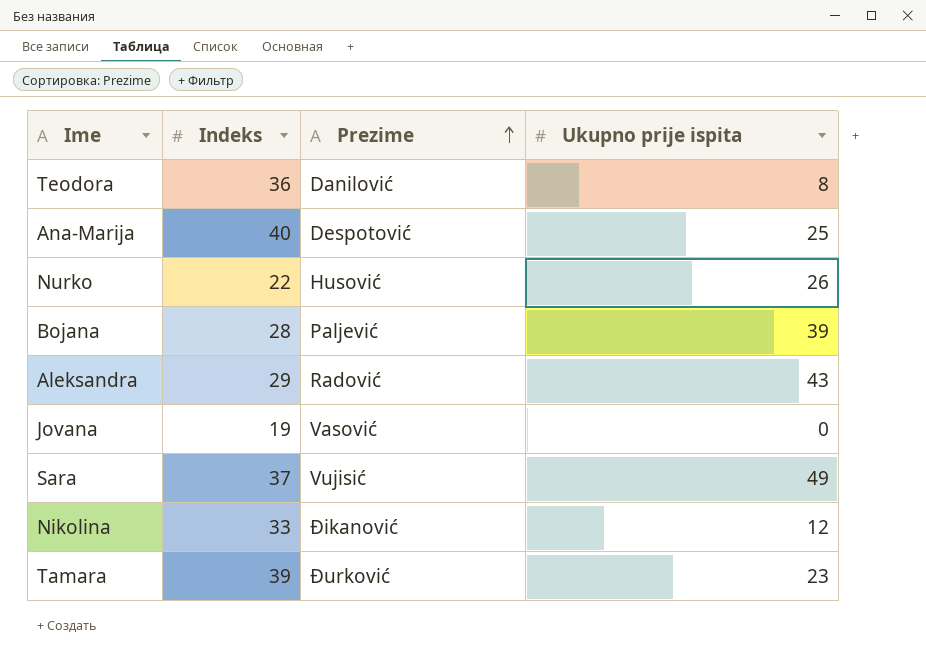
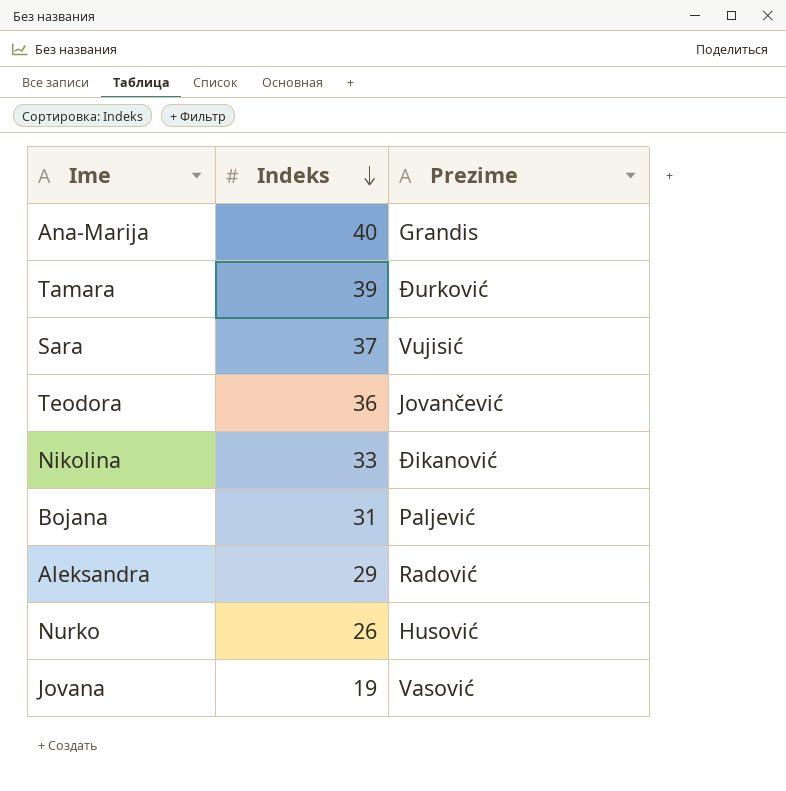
row order: Prezime ascending -> Indeks descending
column Ukupno prije ispita | position: 4 -> none
Ana-Marija | Prezime: Despotović -> Grandis
Teodora | Prezime: Danilović -> Jovančević
Bojana | Indeks: 28 -> 31
Nurko | Indeks: 22 -> 26

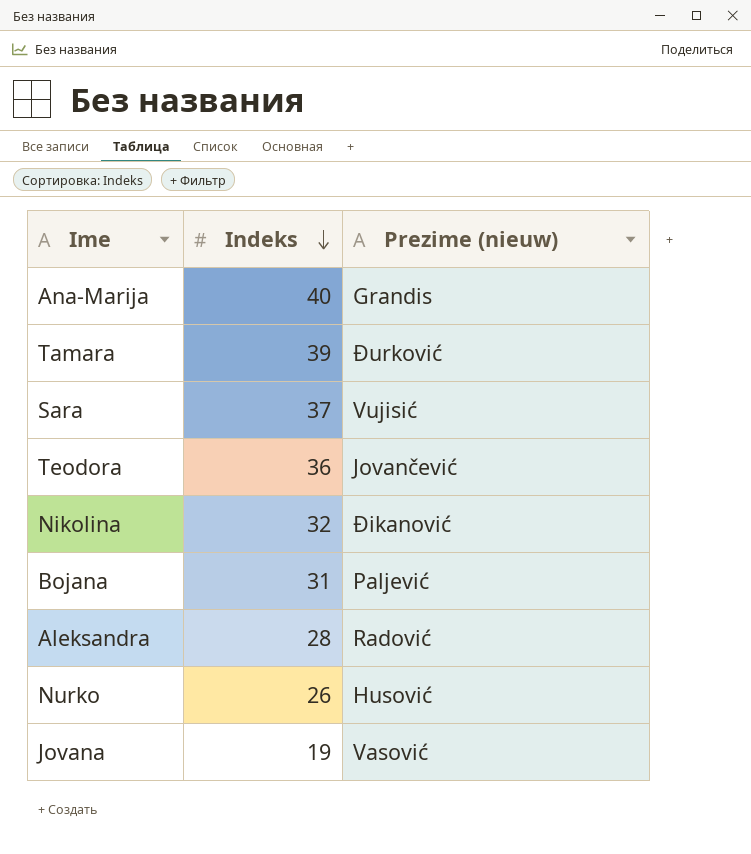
column name: Prezime -> Prezime (nieuw)
Nikolina | Indeks: 33 -> 32
Aleksandra | Indeks: 29 -> 28

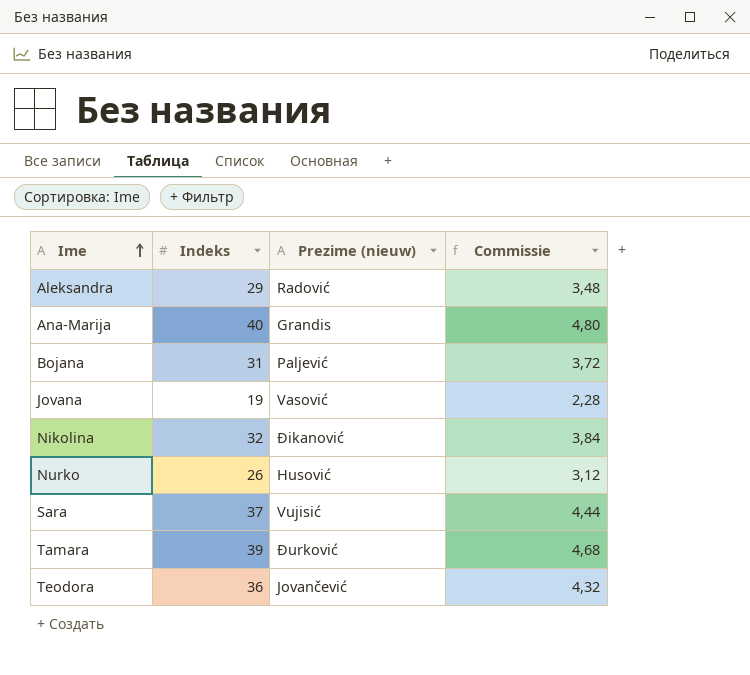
row order: Indeks descending -> Ime ascending
column Commissie | formula: none -> [Indeks] * 0,12
Aleksandra | Indeks: 28 -> 29

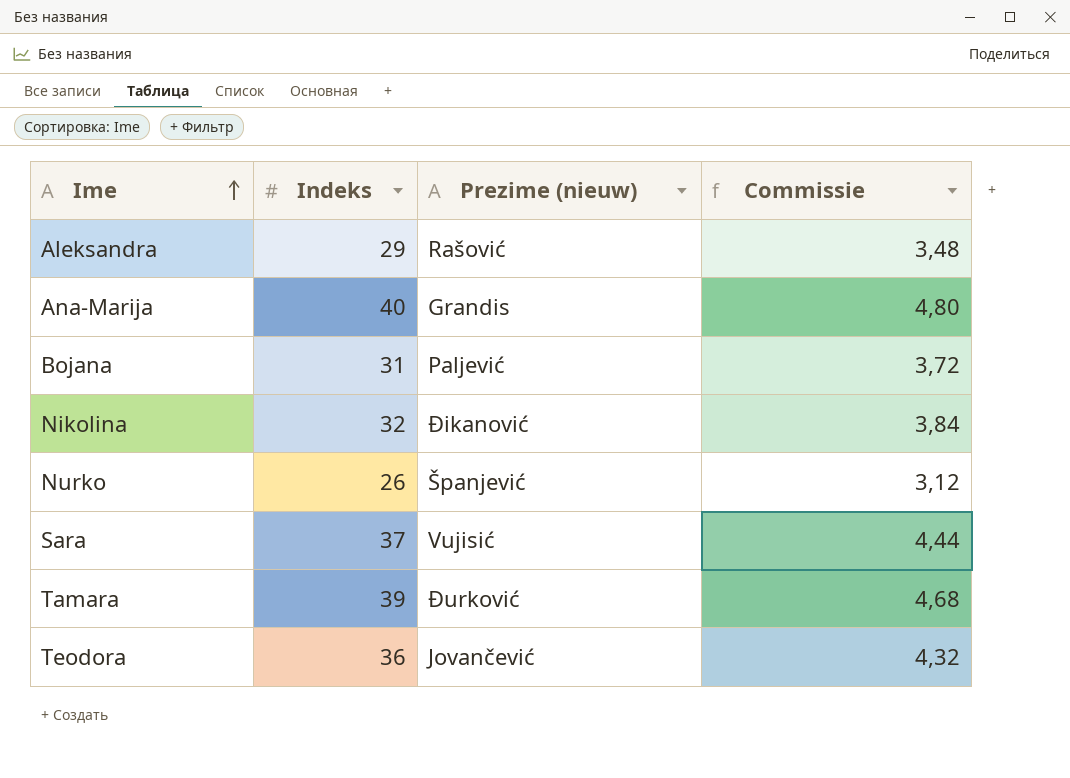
row Jovana: 19 | Vasović | 2,28 -> none
Aleksandra | Prezime (nieuw): Radović -> Rašović
Nurko | Prezime (nieuw): Husović -> Španjević

